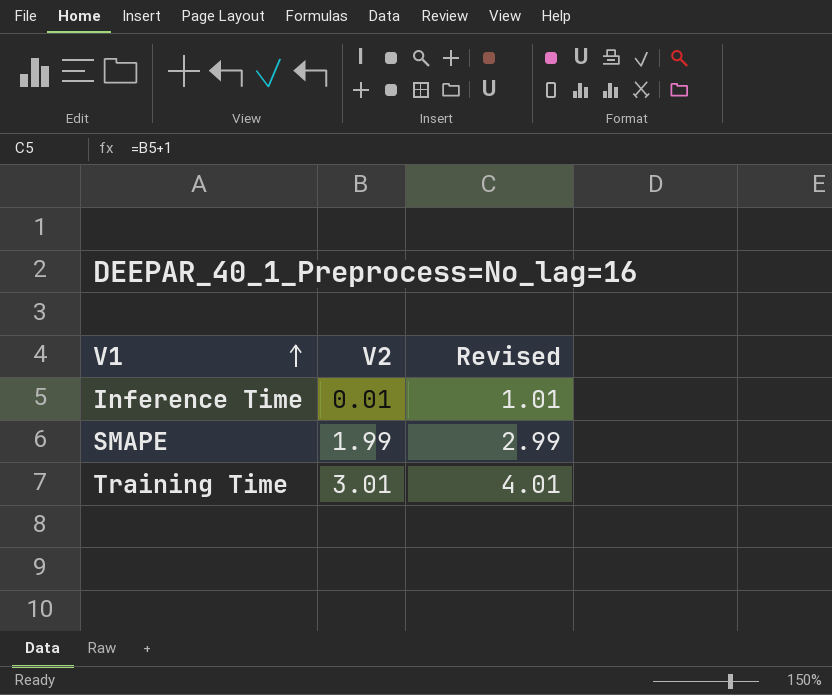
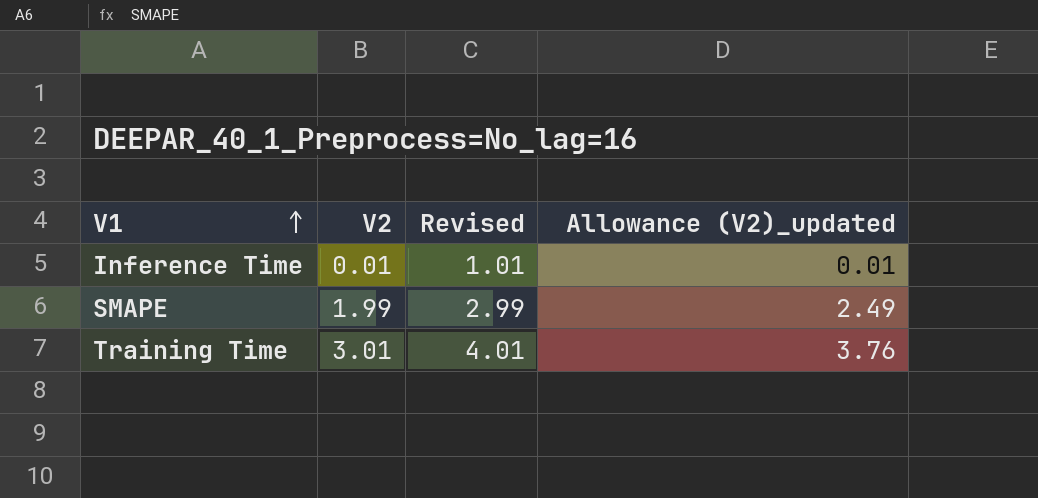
column Allowance (V2)_updated | formula: none -> [V2] * 1.25

